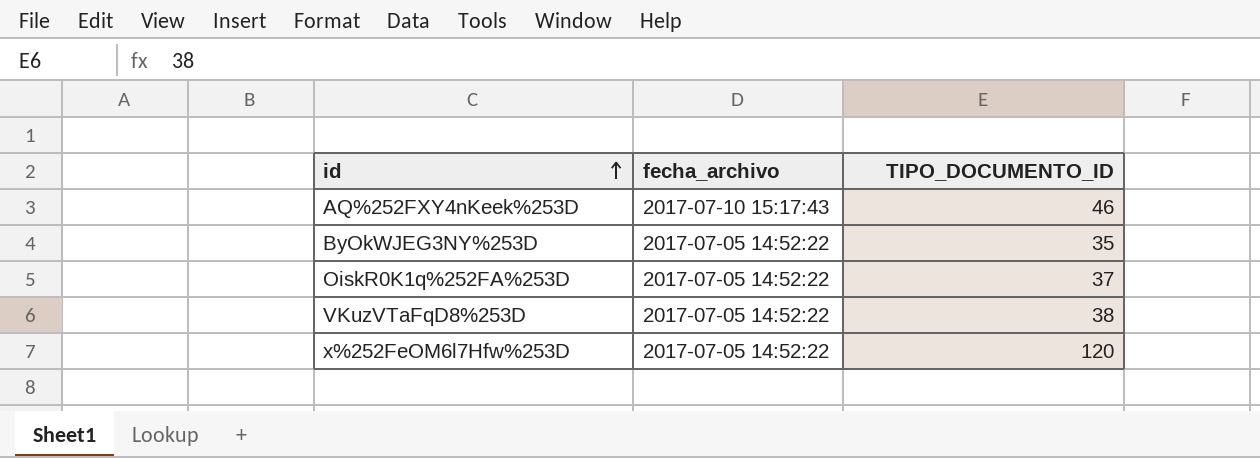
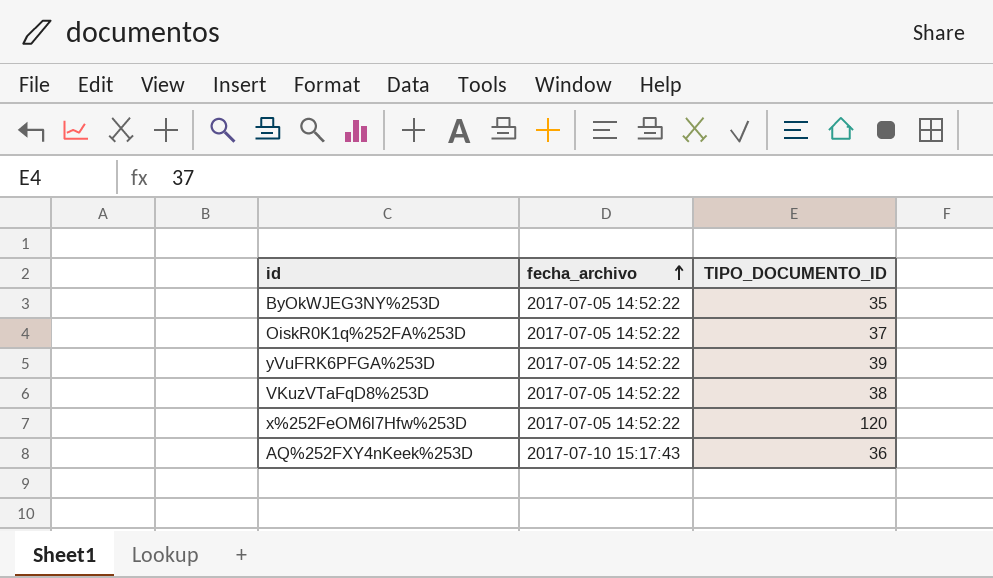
row order: id ascending -> fecha_archivo ascending
row yVuFRK6PFGA%253D: none -> 2017-07-05 14:52:22 | 39
AQ%252FXY4nKeek%253D | TIPO_DOCUMENTO_ID: 46 -> 36

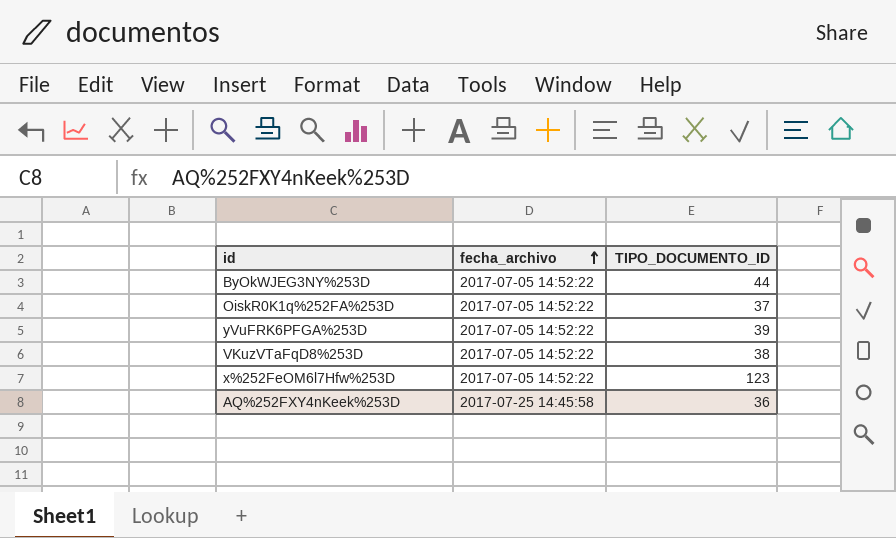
ByOkWJEG3NY%253D | TIPO_DOCUMENTO_ID: 35 -> 44
x%252FeOM6l7Hfw%253D | TIPO_DOCUMENTO_ID: 120 -> 123
AQ%252FXY4nKeek%253D | fecha_archivo: 2017-07-10 15:17:43 -> 2017-07-25 14:45:58

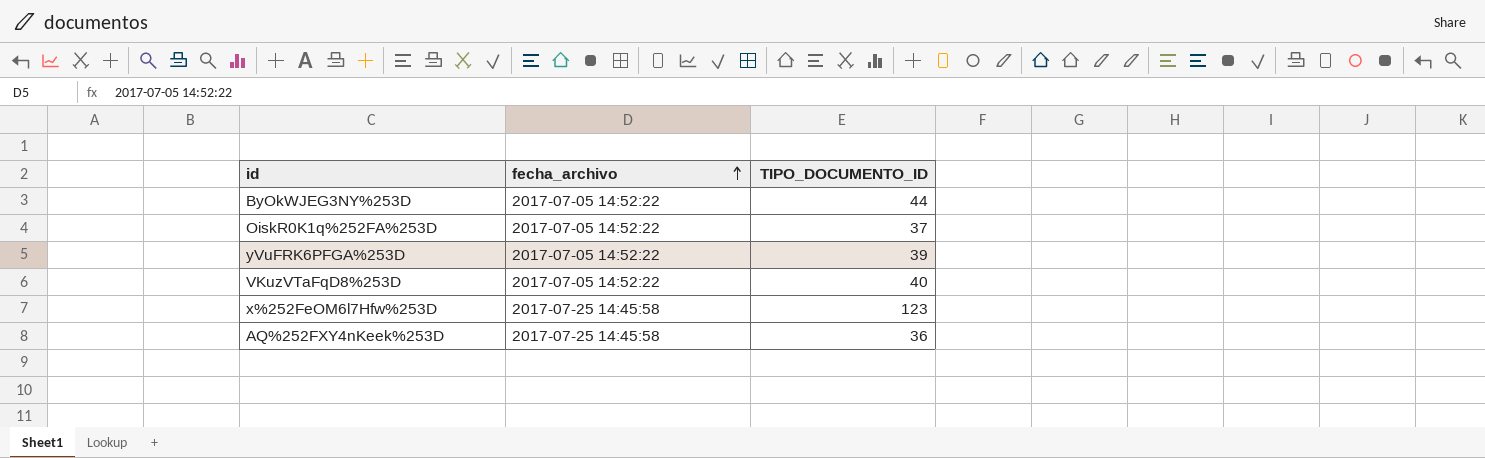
VKuzVTaFqD8%253D | TIPO_DOCUMENTO_ID: 38 -> 40
x%252FeOM6l7Hfw%253D | fecha_archivo: 2017-07-05 14:52:22 -> 2017-07-25 14:45:58

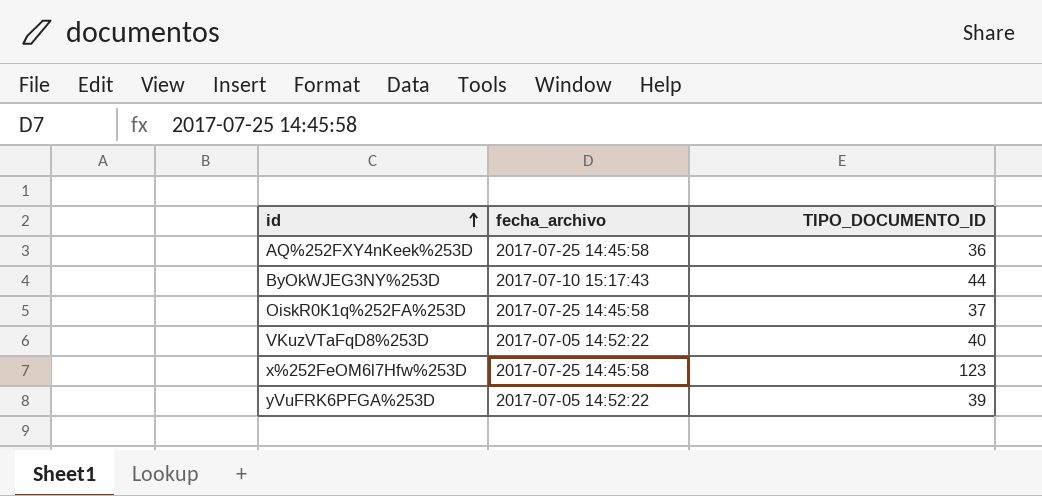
row order: fecha_archivo ascending -> id ascending
ByOkWJEG3NY%253D | fecha_archivo: 2017-07-05 14:52:22 -> 2017-07-10 15:17:43
OiskR0K1q%252FA%253D | fecha_archivo: 2017-07-05 14:52:22 -> 2017-07-25 14:45:58

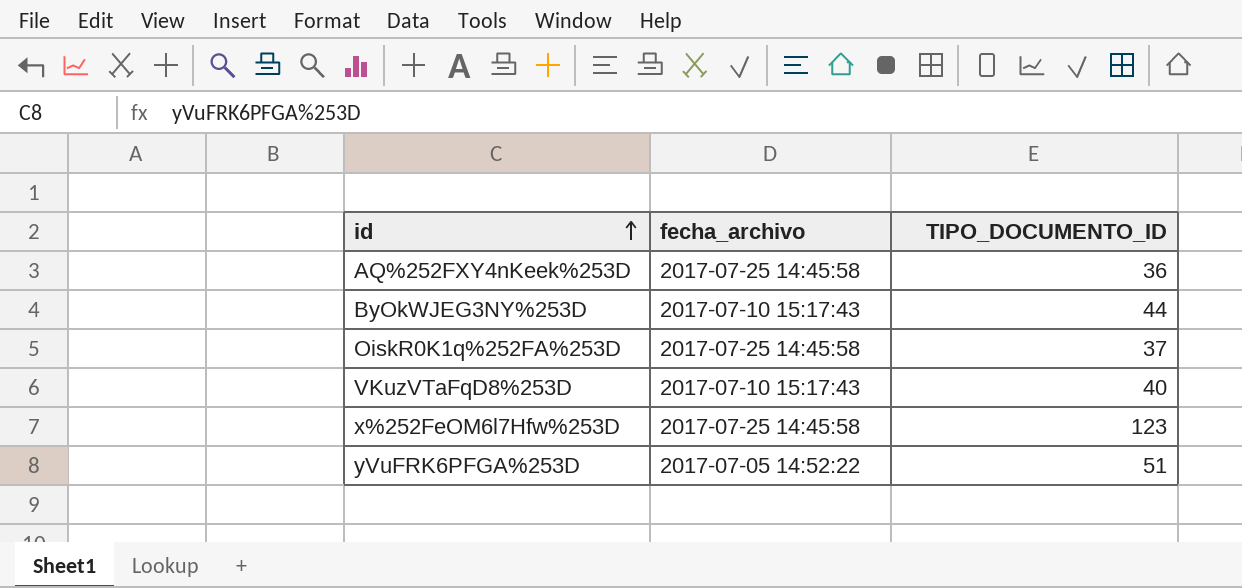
VKuzVTaFqD8%253D | fecha_archivo: 2017-07-05 14:52:22 -> 2017-07-10 15:17:43
yVuFRK6PFGA%253D | TIPO_DOCUMENTO_ID: 39 -> 51

